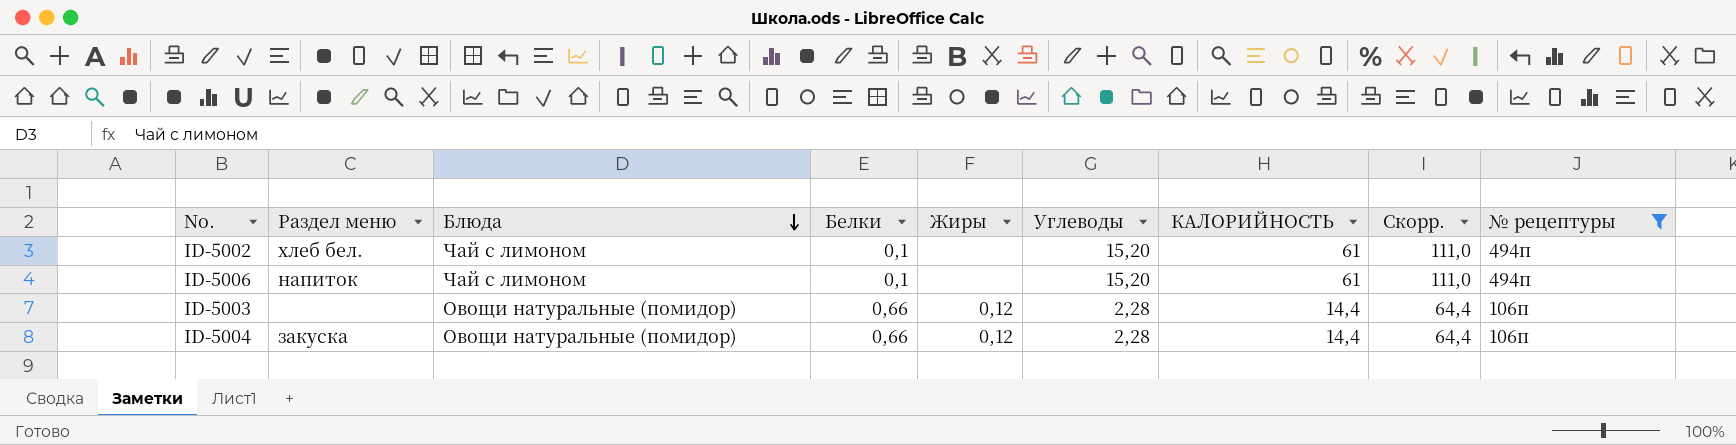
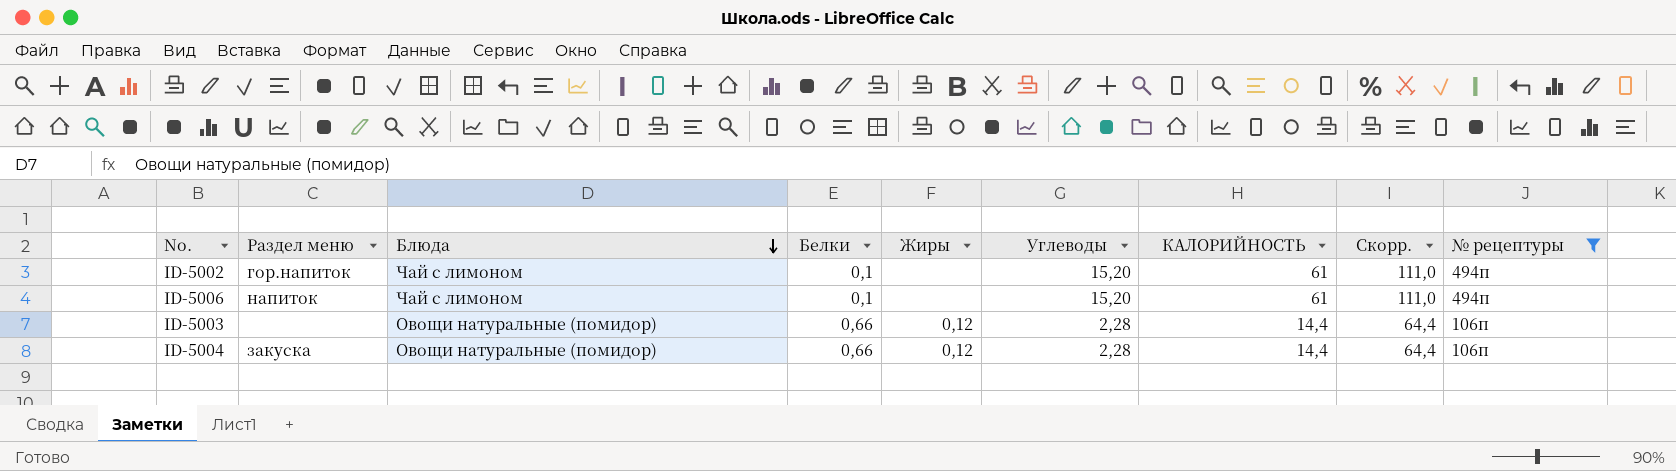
ID-5002 | Раздел меню: хлеб бел. -> гор.напиток

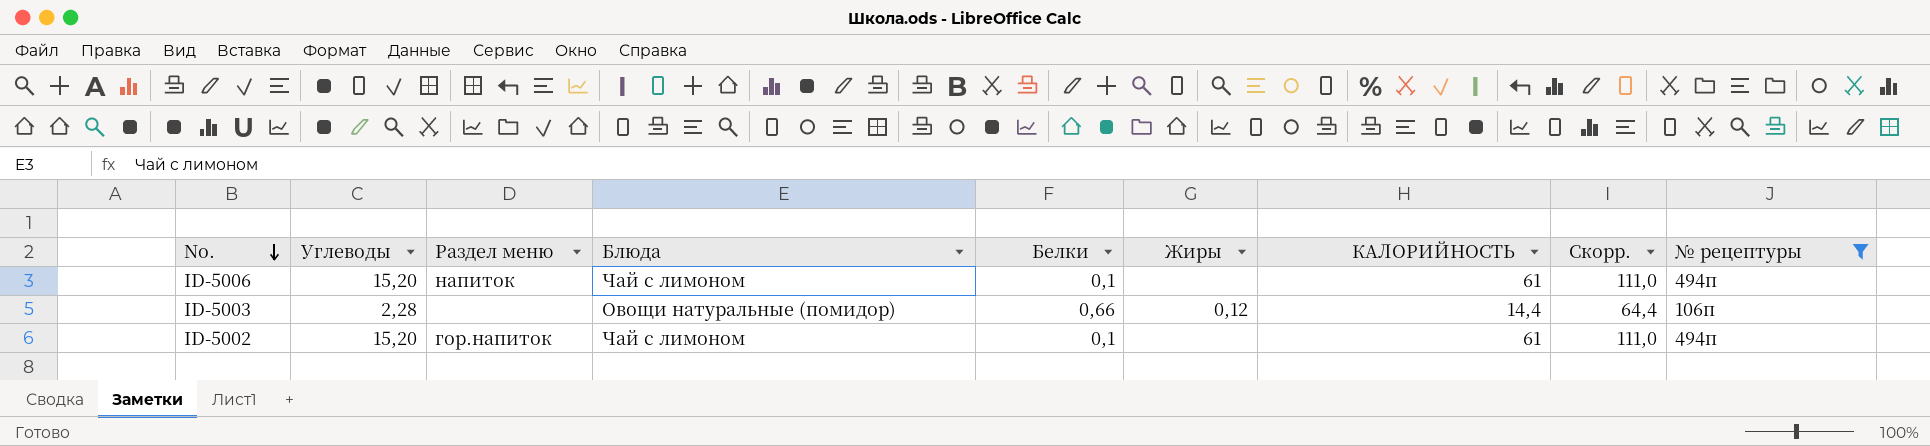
row order: Блюда descending -> No. descending
column Углеводы | position: 6 -> 2
row ID-5004: закуска | Овощи натуральные (помидор) | 0,66 | 0,12 | 2,28 | 14,4 | 64,4 | 106п -> none

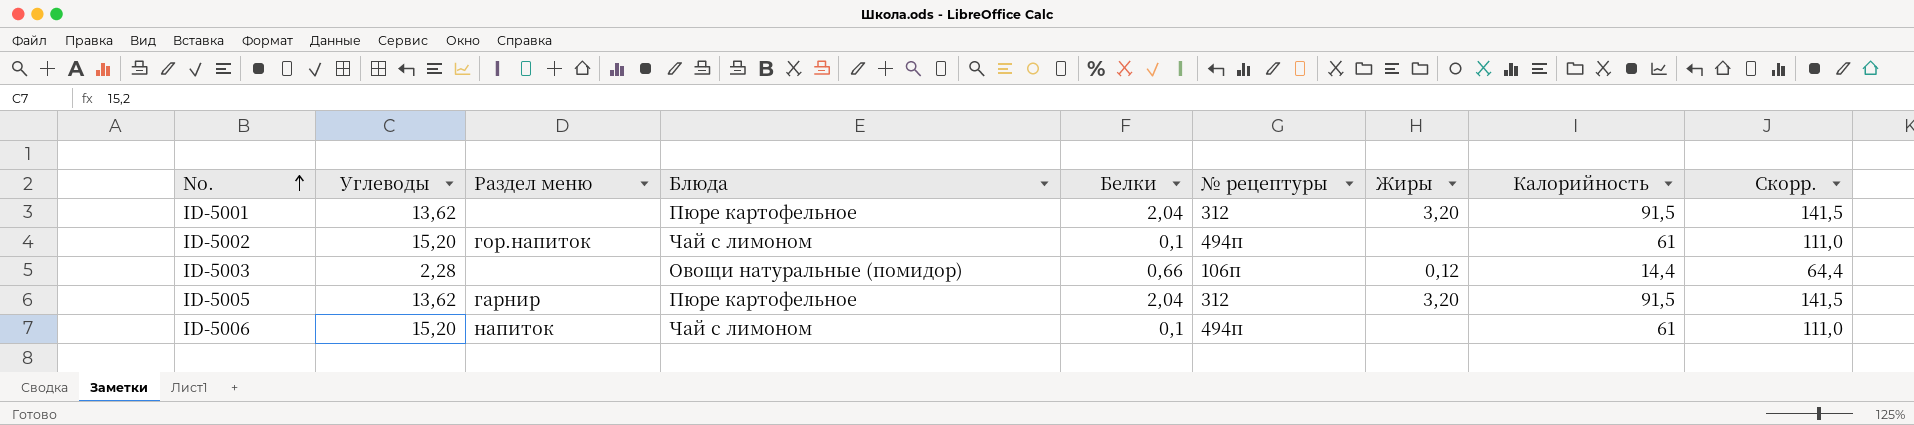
filter: № рецептуры != 312 -> none
row order: No. descending -> No. ascending
column № рецептуры | position: 9 -> 6
column name: КАЛОРИЙНОСТЬ -> Калорийность

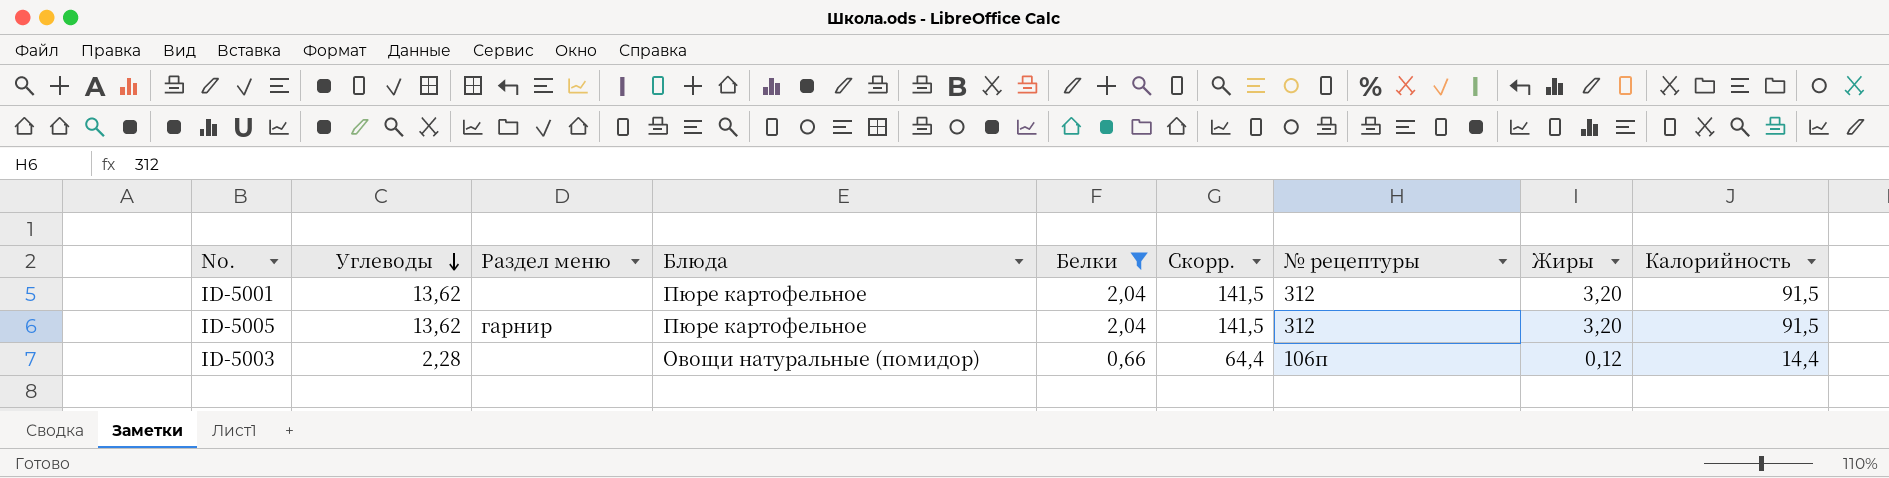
filter: none -> Белки != 0,1
row order: No. ascending -> Углеводы descending
column Скорр. | position: 9 -> 6

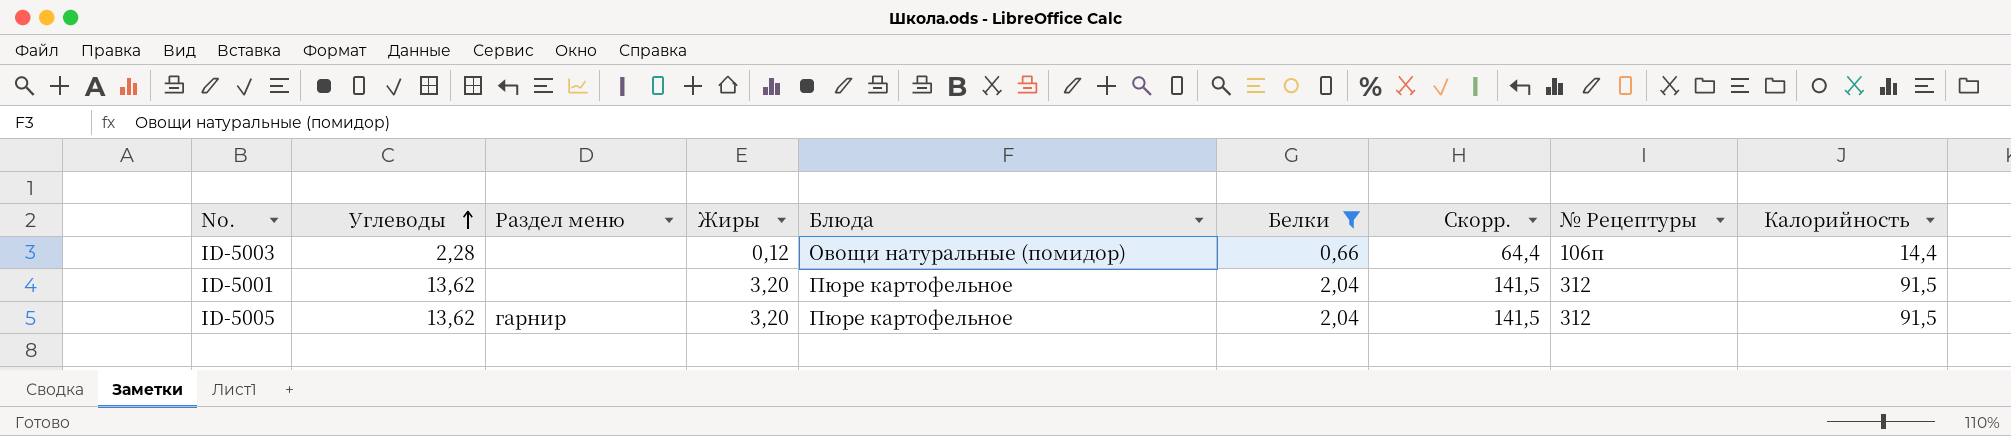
row order: Углеводы descending -> Углеводы ascending
column Жиры | position: 8 -> 4
column name: № рецептуры -> № Рецептуры

